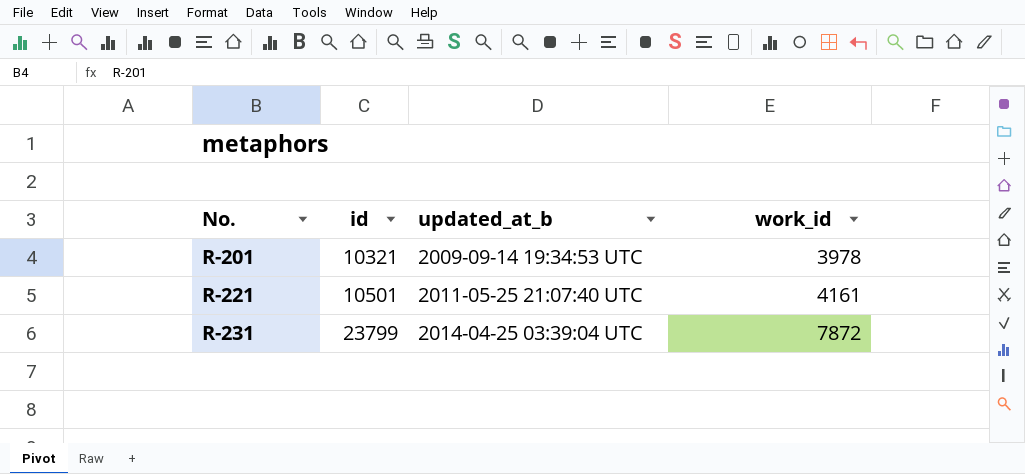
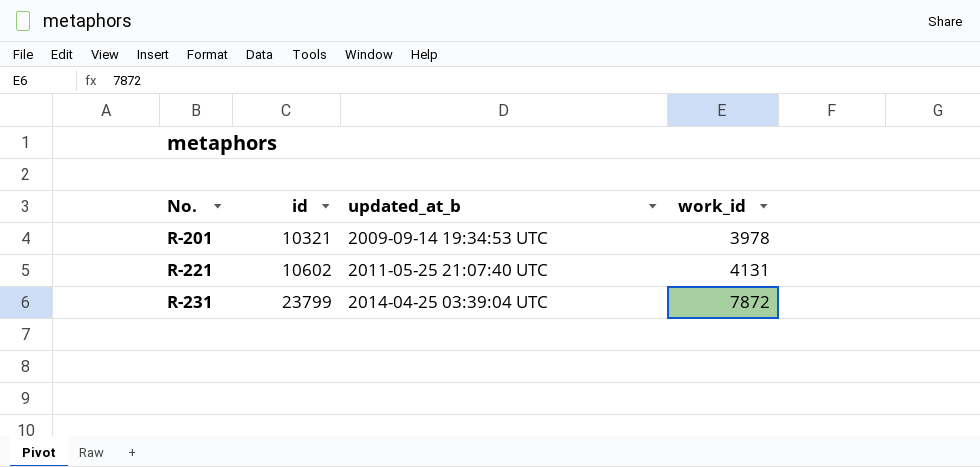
R-221 | id: 10501 -> 10602
R-221 | work_id: 4161 -> 4131

